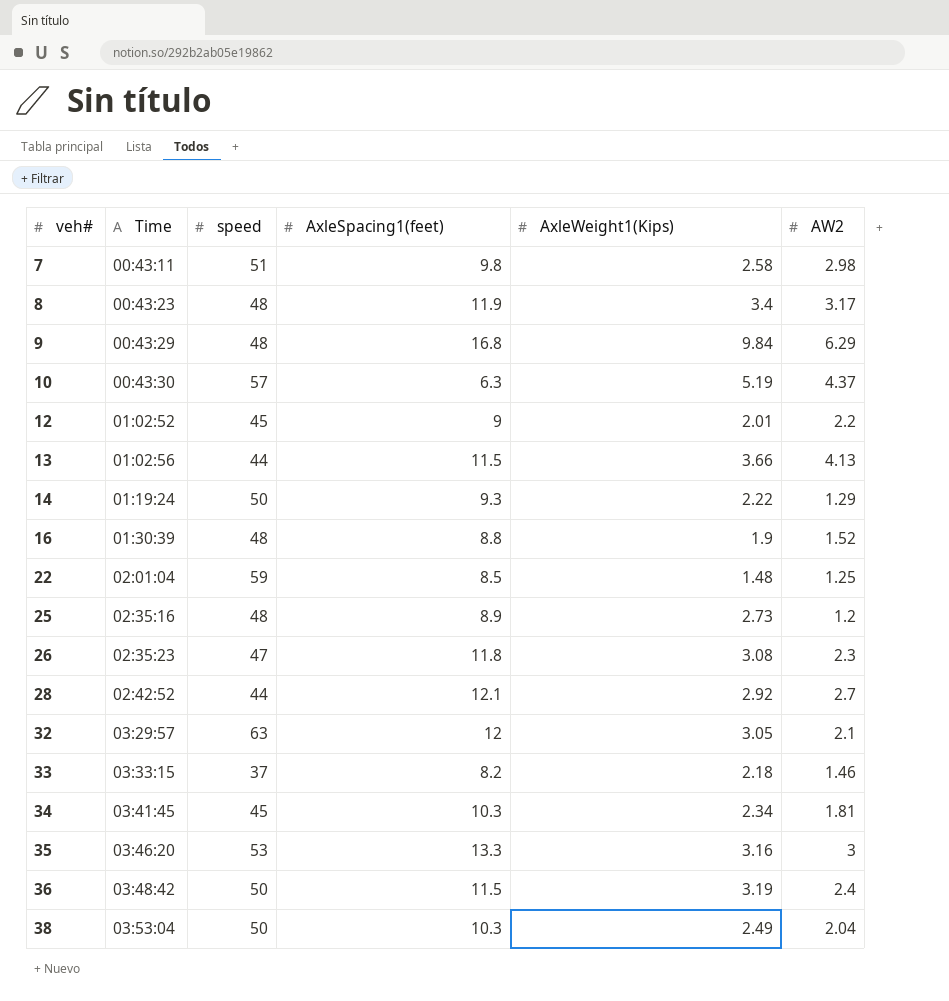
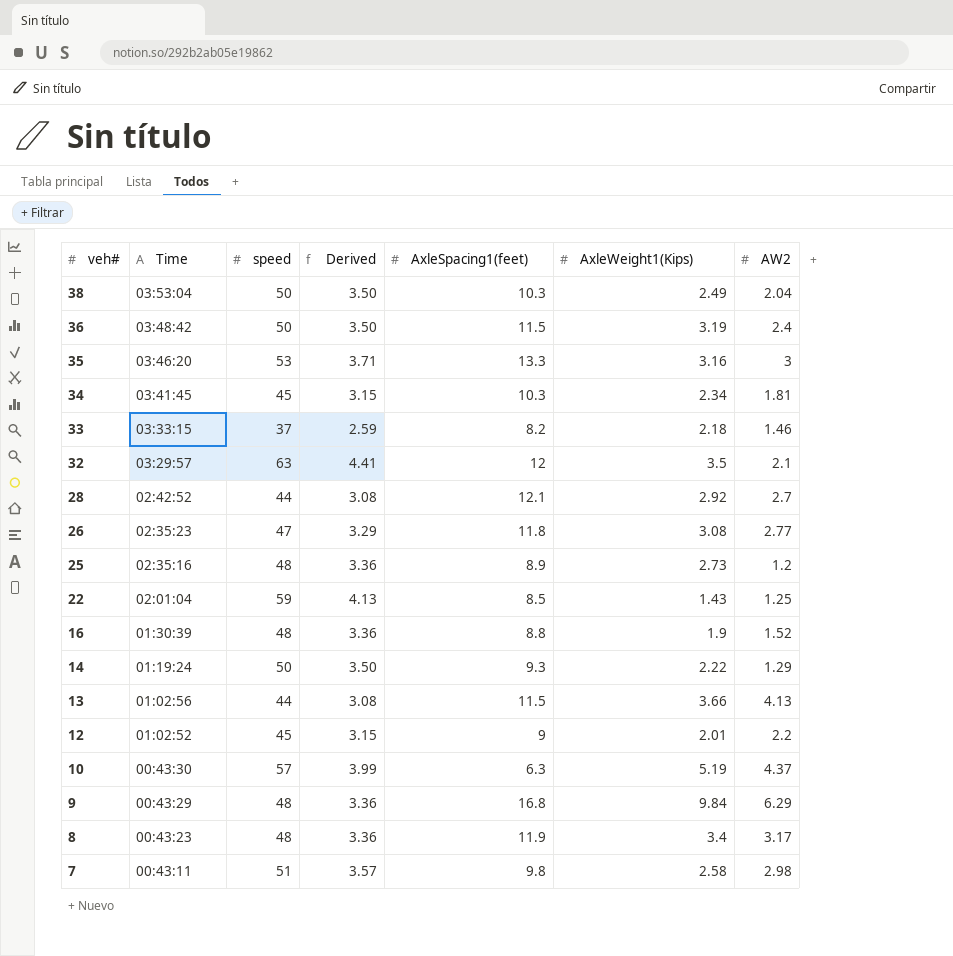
row order: veh# ascending -> veh# descending
column Derived | formula: none -> [speed] * 0.07
32 | AxleWeight1(Kips): 3.05 -> 3.5
26 | AW2: 2.3 -> 2.77
22 | AxleWeight1(Kips): 1.48 -> 1.43

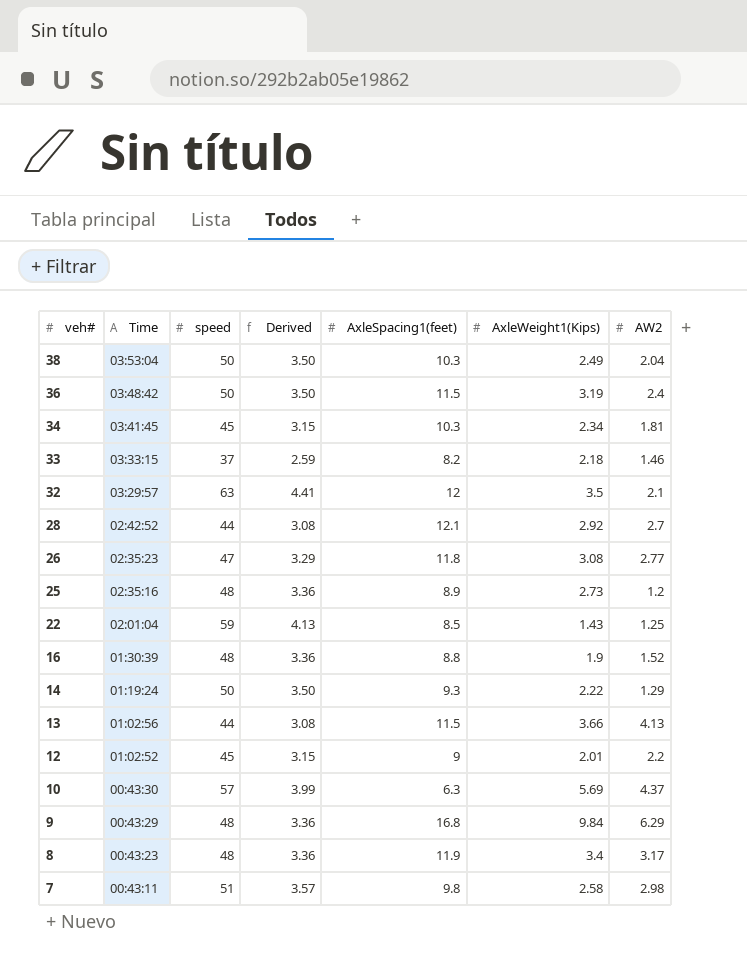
row 35: 03:46:20 | 53 | 3.71 | 13.3 | 3.16 | 3 -> none
10 | AxleWeight1(Kips): 5.19 -> 5.69

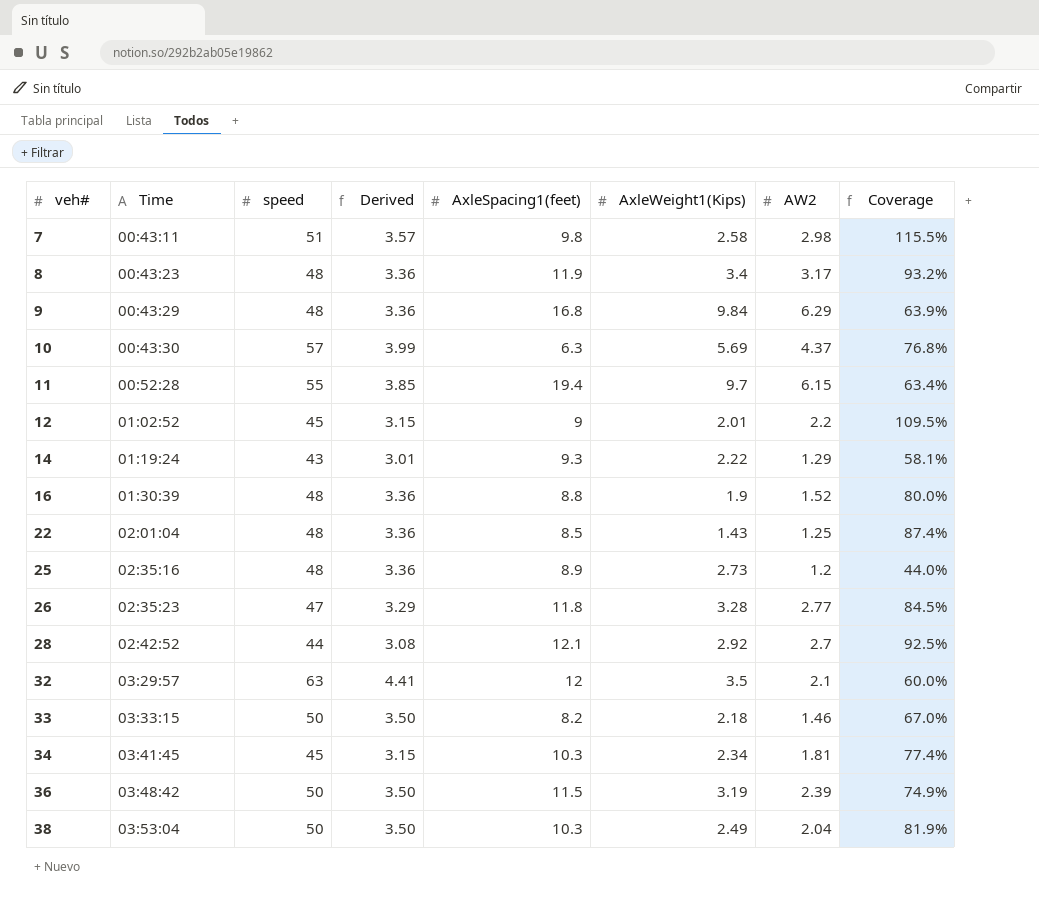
row order: veh# descending -> veh# ascending
column Coverage | formula: none -> [AW2] / [AxleWeight1(Kips)]
row 13: 01:02:56 | 44 | 3.08 | 11.5 | 3.66 | 4.13 -> none
row 11: none -> 00:52:28 | 55 | 3.85 | 19.4 | 9.7 | 6.15 | 63.4%
14 | speed: 50 -> 43
14 | Derived: 3.50 -> 3.01
22 | speed: 59 -> 48
22 | Derived: 4.13 -> 3.36
26 | AxleWeight1(Kips): 3.08 -> 3.28
33 | speed: 37 -> 50
33 | Derived: 2.59 -> 3.50
36 | AW2: 2.4 -> 2.39

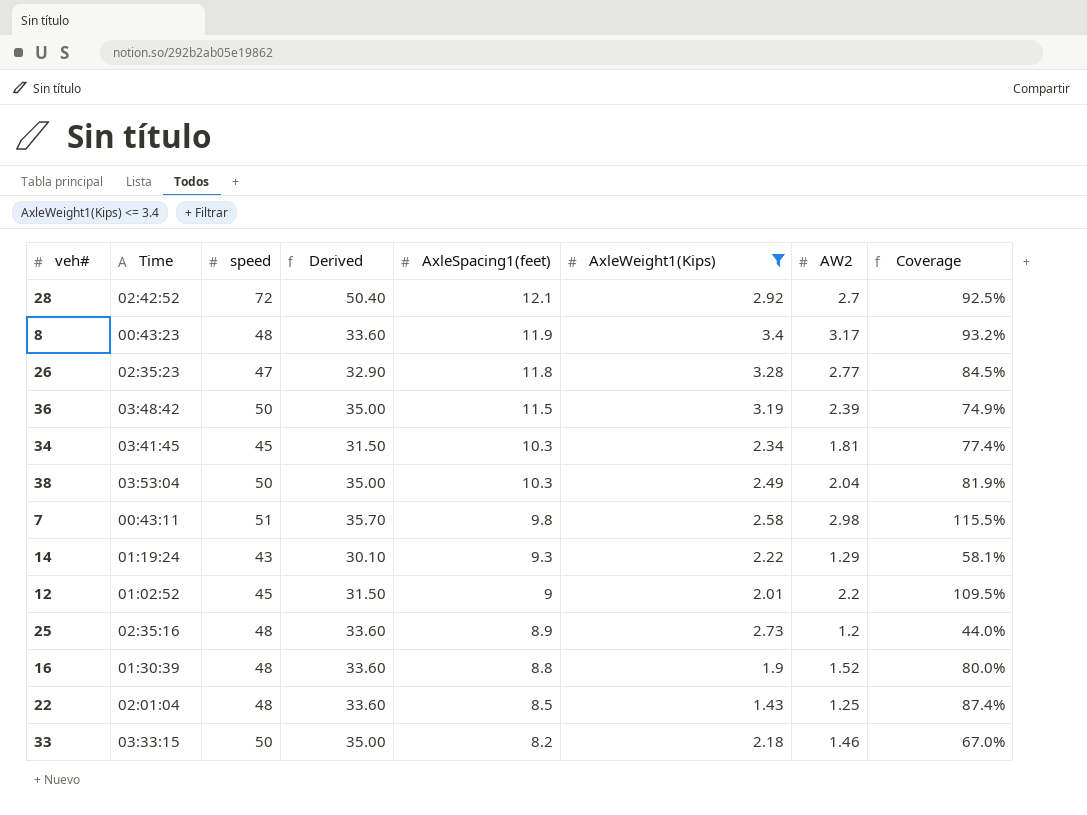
filter: none -> AxleWeight1(Kips) <= 3.4
row order: veh# ascending -> AxleSpacing1(feet) descending
column Derived | formula: [speed] * 0.07 -> [speed] * 0.7
28 | speed: 44 -> 72

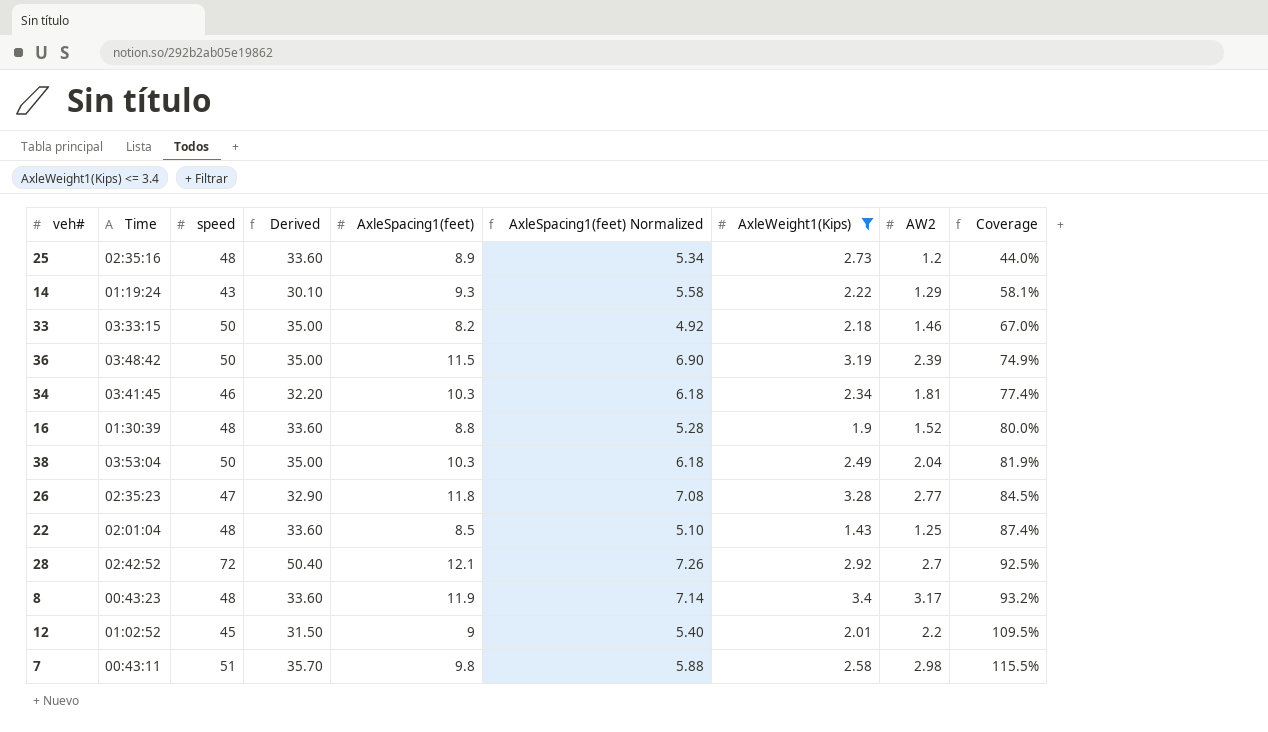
row order: AxleSpacing1(feet) descending -> Coverage ascending
column AxleSpacing1(feet) Normalized | formula: none -> [AxleSpacing1(feet)] * 0.6
34 | speed: 45 -> 46
34 | Derived: 31.50 -> 32.20

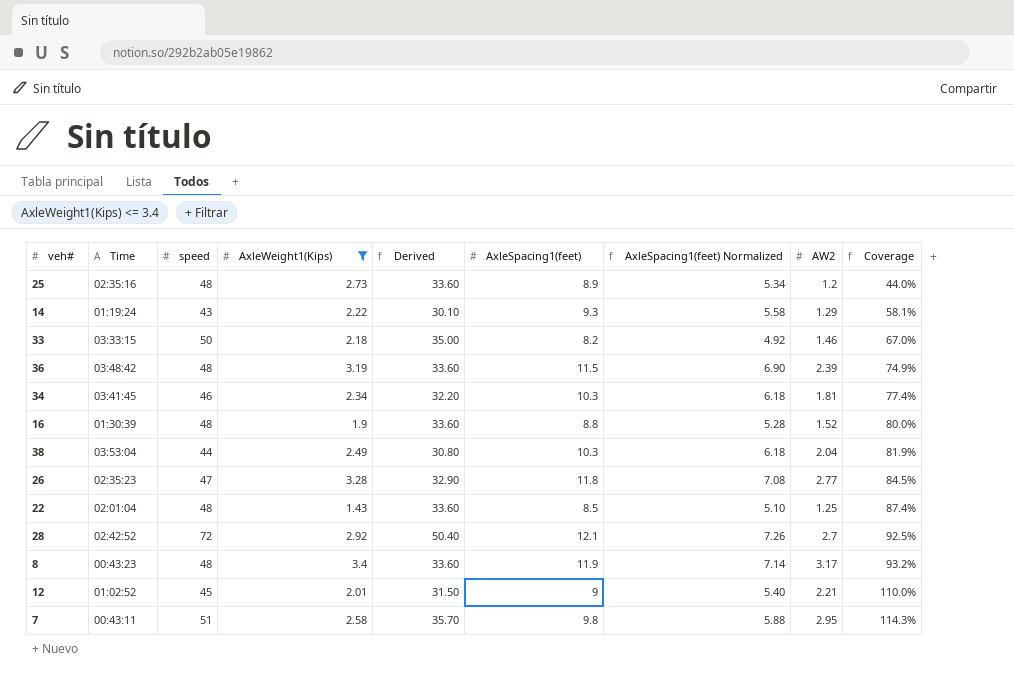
column AxleWeight1(Kips) | position: 7 -> 4
36 | speed: 50 -> 48
36 | Derived: 35.00 -> 33.60
38 | speed: 50 -> 44
38 | Derived: 35.00 -> 30.80
12 | AW2: 2.2 -> 2.21
12 | Coverage: 109.5% -> 110.0%
7 | AW2: 2.98 -> 2.95
7 | Coverage: 115.5% -> 114.3%

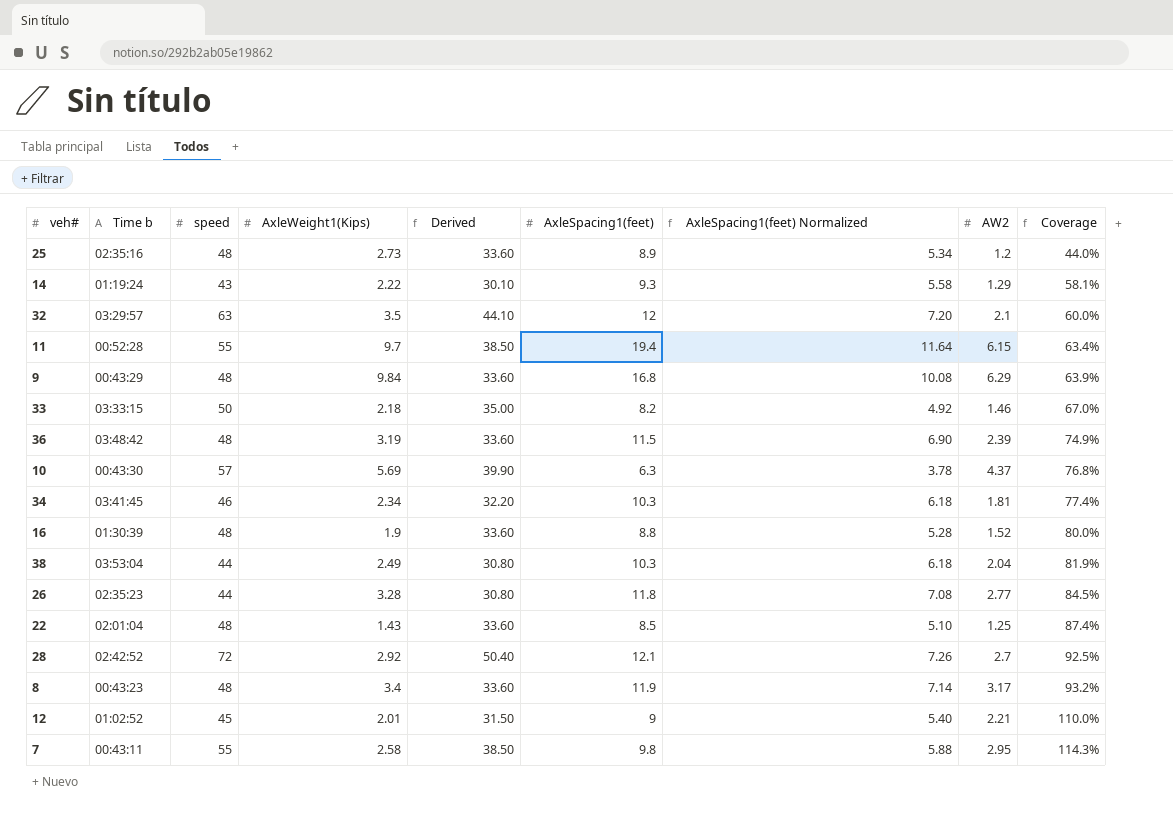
filter: AxleWeight1(Kips) <= 3.4 -> none
column name: Time -> Time b
26 | speed: 47 -> 44
26 | Derived: 32.90 -> 30.80
7 | speed: 51 -> 55
7 | Derived: 35.70 -> 38.50

